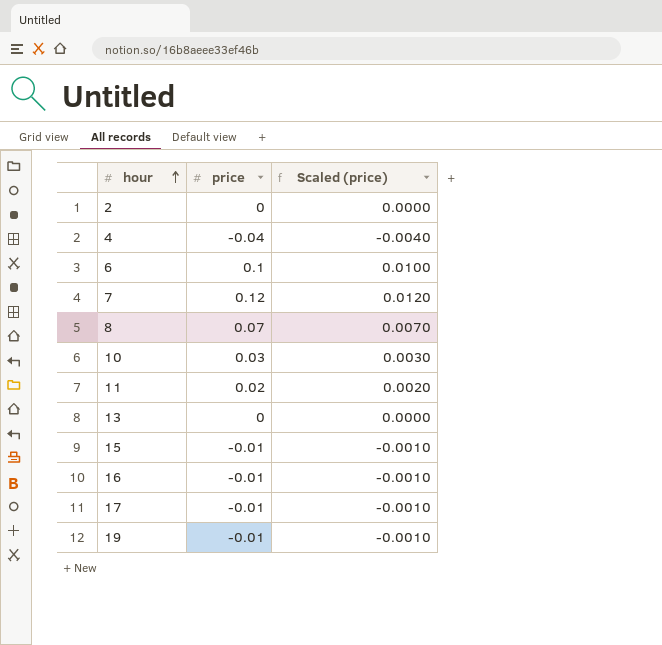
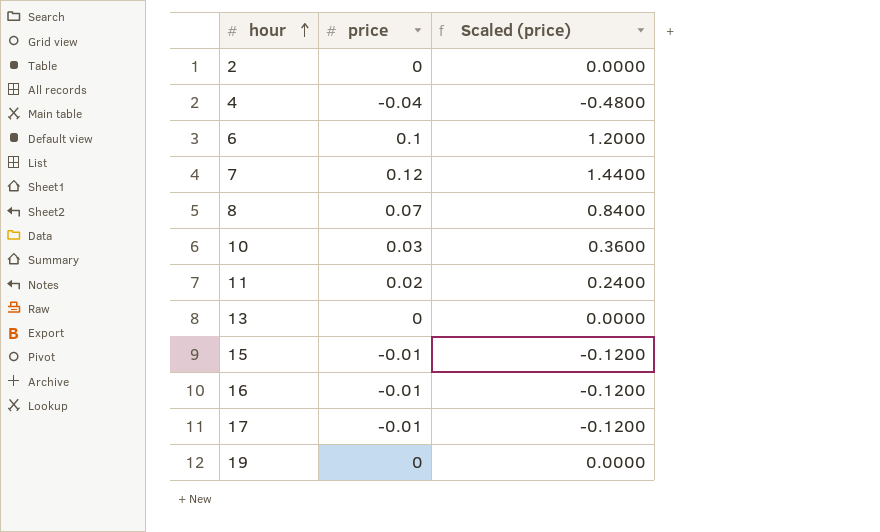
column Scaled (price) | formula: [price] * 0.1 -> [price] * 12
19 | price: -0.01 -> 0

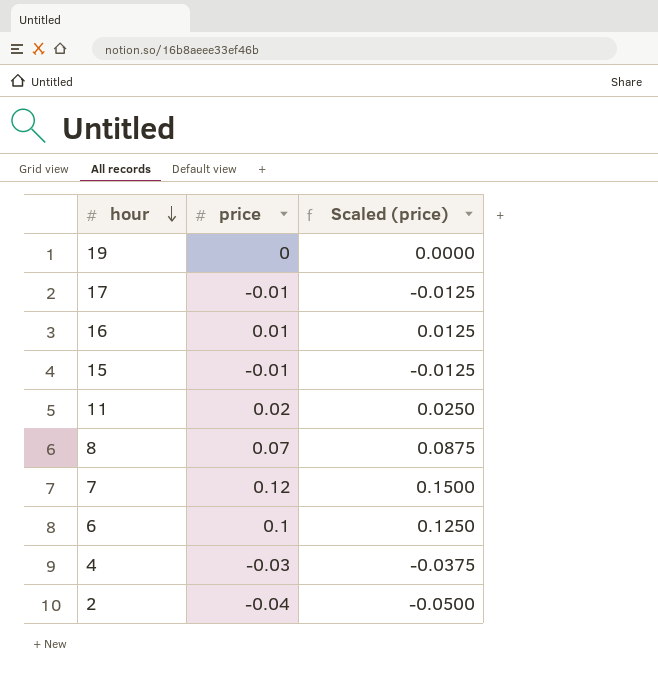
row order: hour ascending -> hour descending
column Scaled (price) | formula: [price] * 12 -> [price] * 1.25
row 10: 0.03 | 0.3600 -> none
row 13: 0 | 0.0000 -> none
16 | price: -0.01 -> 0.01
4 | price: -0.04 -> -0.03
2 | price: 0 -> -0.04

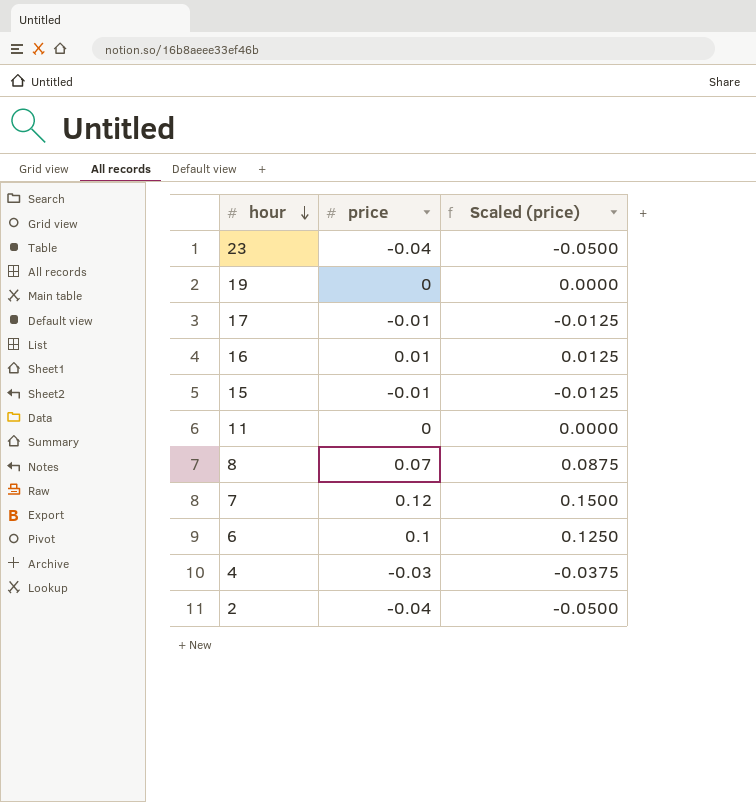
row 23: none -> -0.04 | -0.0500
11 | price: 0.02 -> 0
11 | Scaled (price): 0.0250 -> 0.0000

